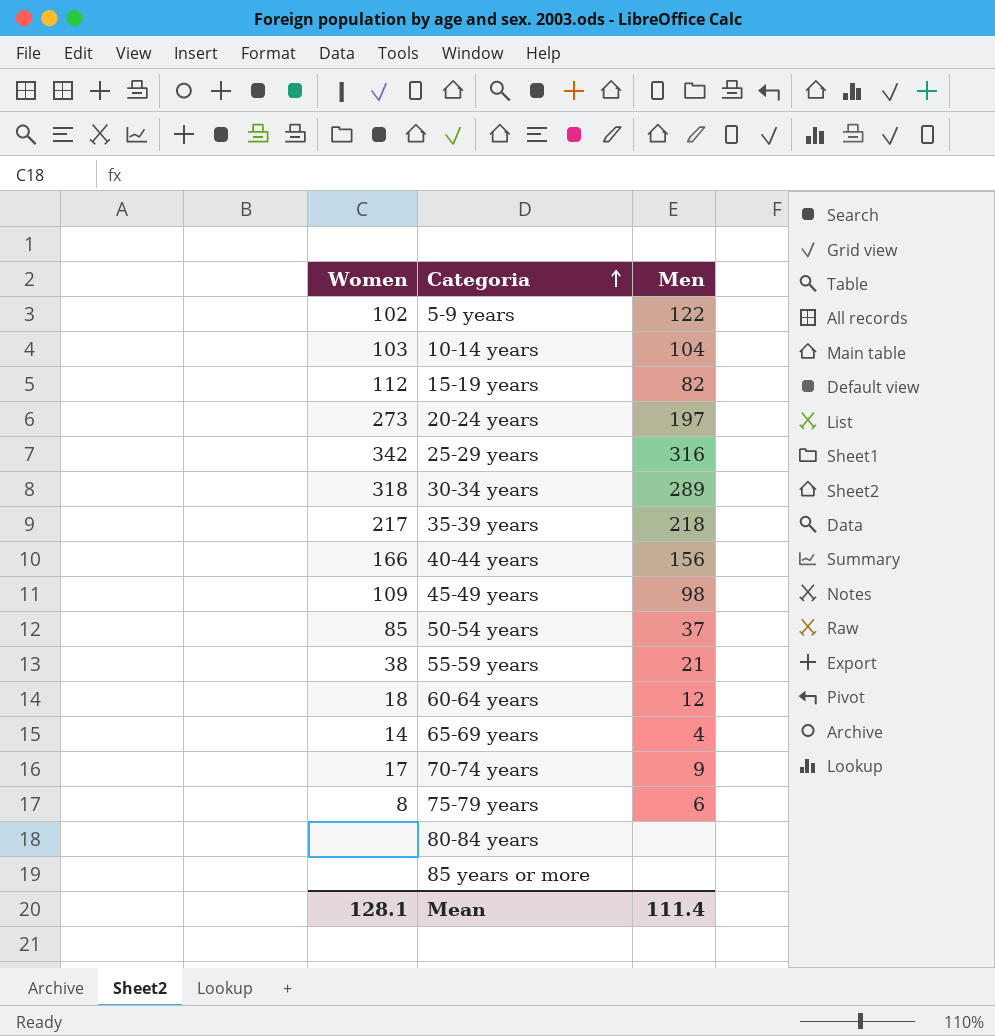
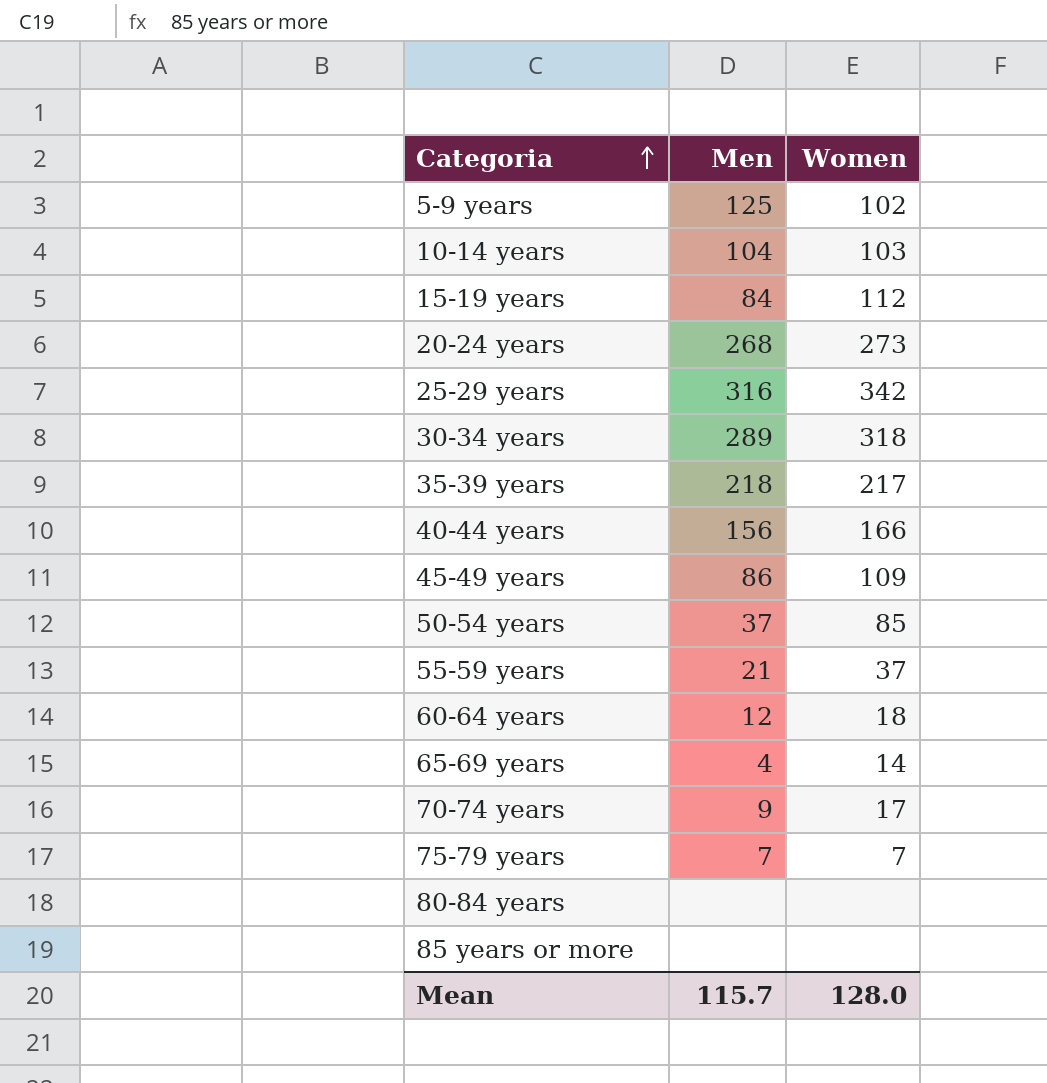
column Women | position: 1 -> 3
5-9 years | Men: 122 -> 125
15-19 years | Men: 82 -> 84
20-24 years | Men: 197 -> 268
45-49 years | Men: 98 -> 86
55-59 years | Women: 38 -> 37
75-79 years | Men: 6 -> 7
75-79 years | Women: 8 -> 7
Mean | Men: 111.4 -> 115.7
Mean | Women: 128.1 -> 128.0

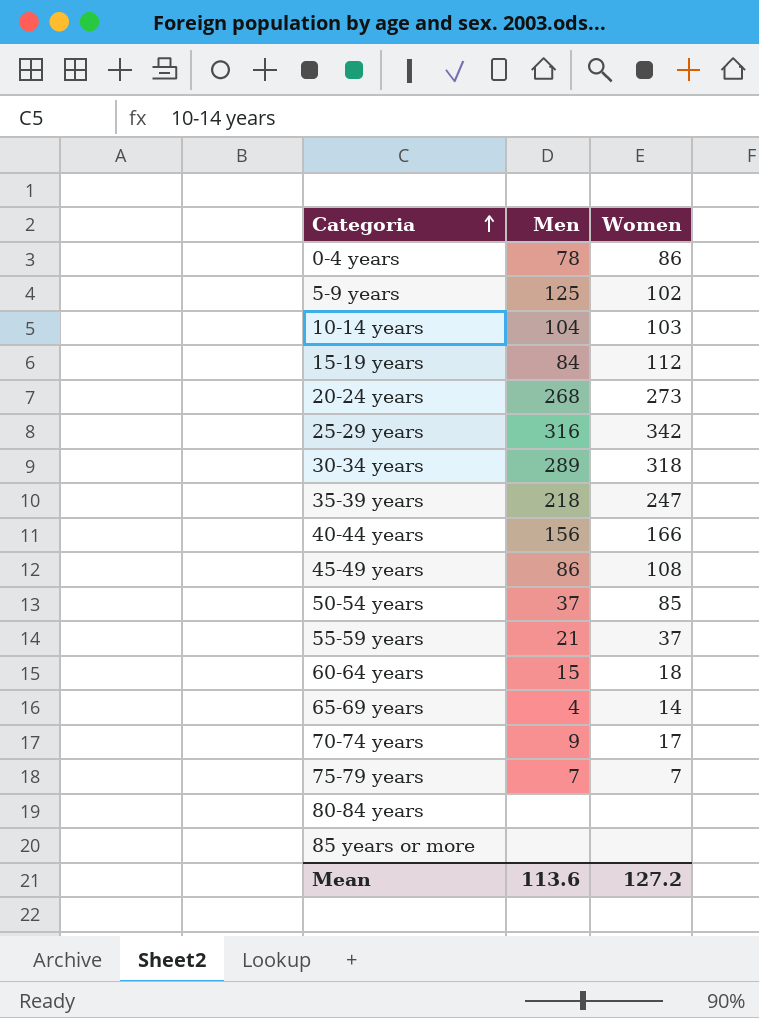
row 0-4 years: none -> 78 | 86
35-39 years | Women: 217 -> 247
45-49 years | Women: 109 -> 108
60-64 years | Men: 12 -> 15
Mean | Men: 115.7 -> 113.6
Mean | Women: 128.0 -> 127.2

